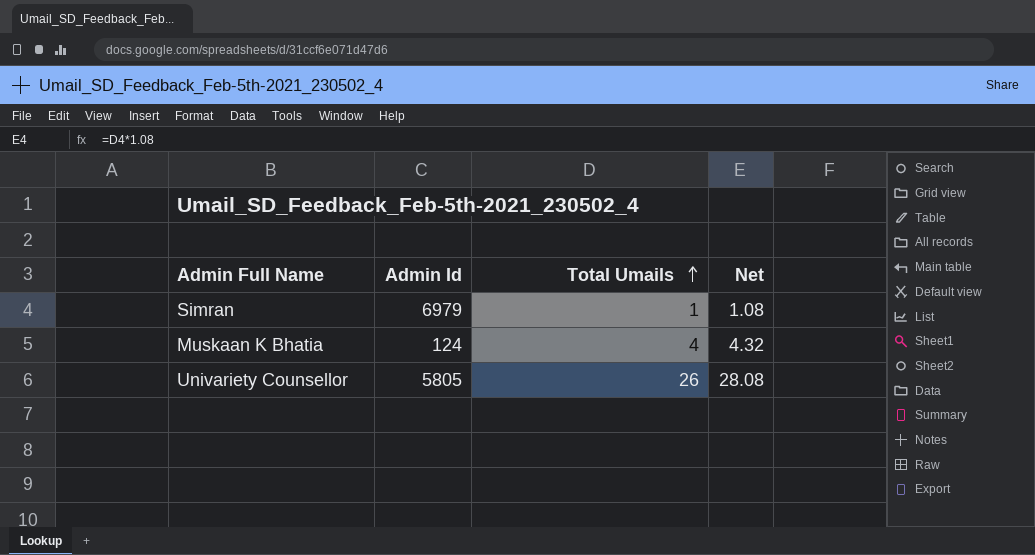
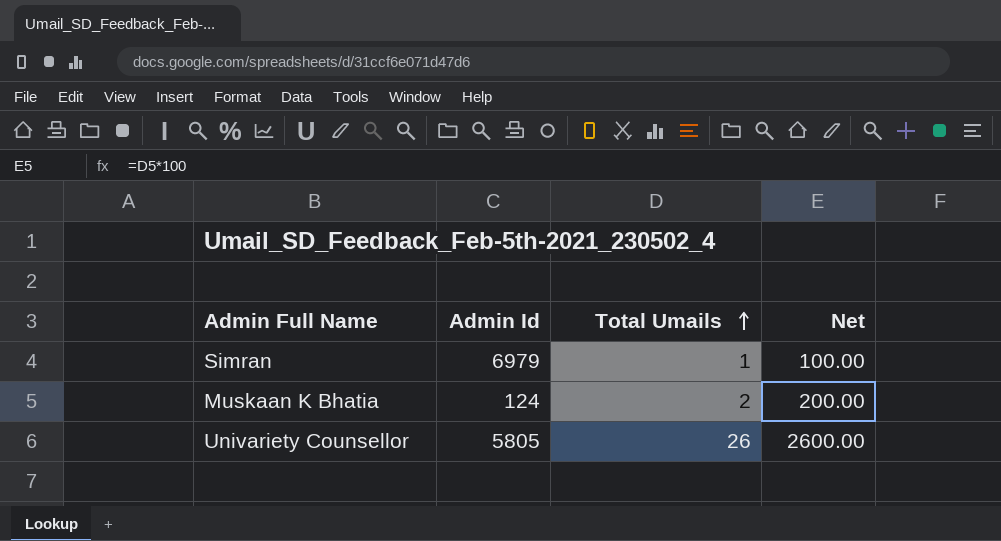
column Net | formula: [Total Umails] * 1.08 -> [Total Umails] * 100
Muskaan K Bhatia | Total Umails: 4 -> 2

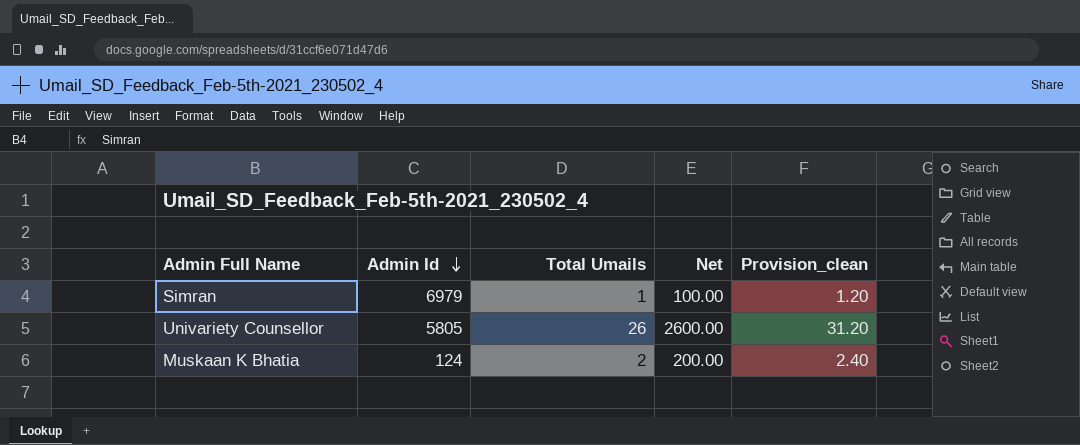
row order: Total Umails ascending -> Admin Id descending
column Provision_clean | formula: none -> [Total Umails] * 1.2

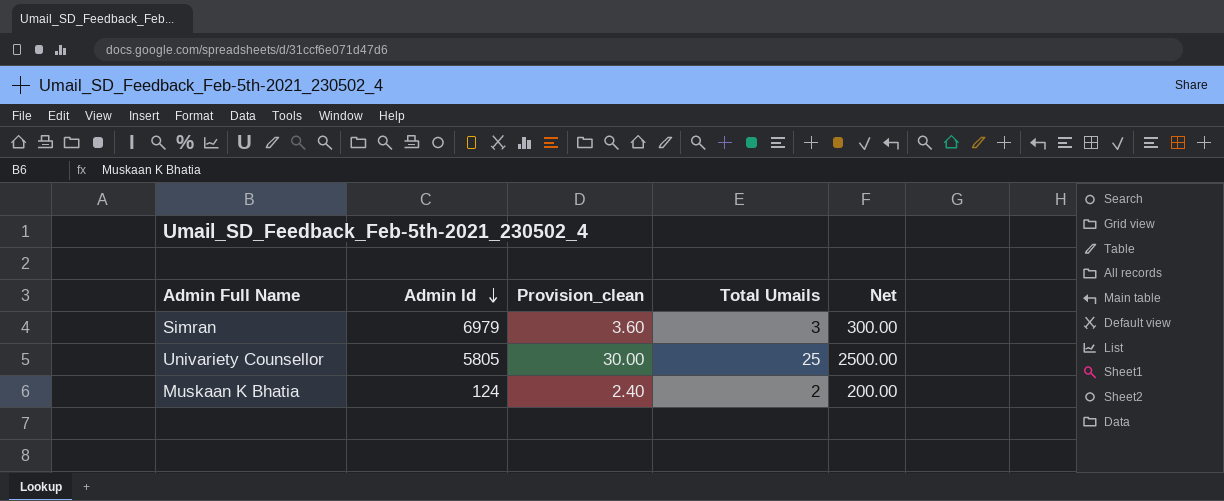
column Provision_clean | position: 5 -> 3
Simran | Provision_clean: 1.20 -> 3.60
Simran | Total Umails: 1 -> 3
Simran | Net: 100.00 -> 300.00
Univariety Counsellor | Provision_clean: 31.20 -> 30.00
Univariety Counsellor | Total Umails: 26 -> 25
Univariety Counsellor | Net: 2600.00 -> 2500.00

